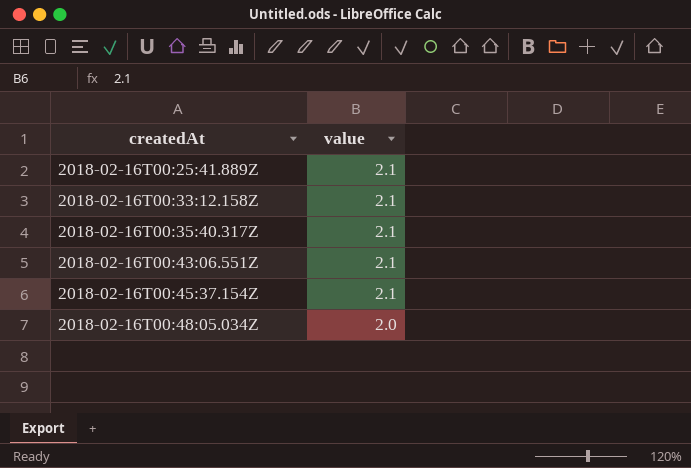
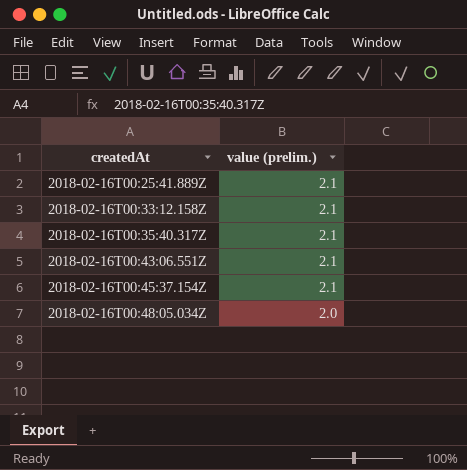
column name: value -> value (prelim.)

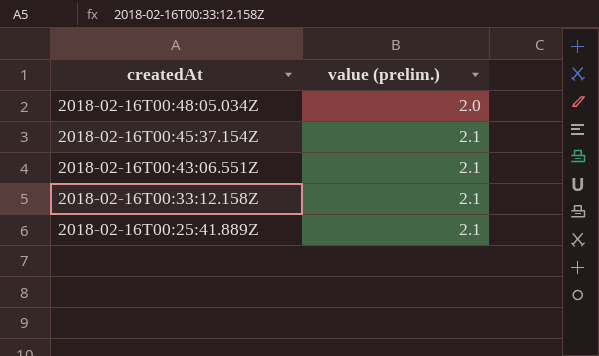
row order: createdAt ascending -> createdAt descending
row 2018-02-16T00:35:40.317Z: 2.1 -> none

